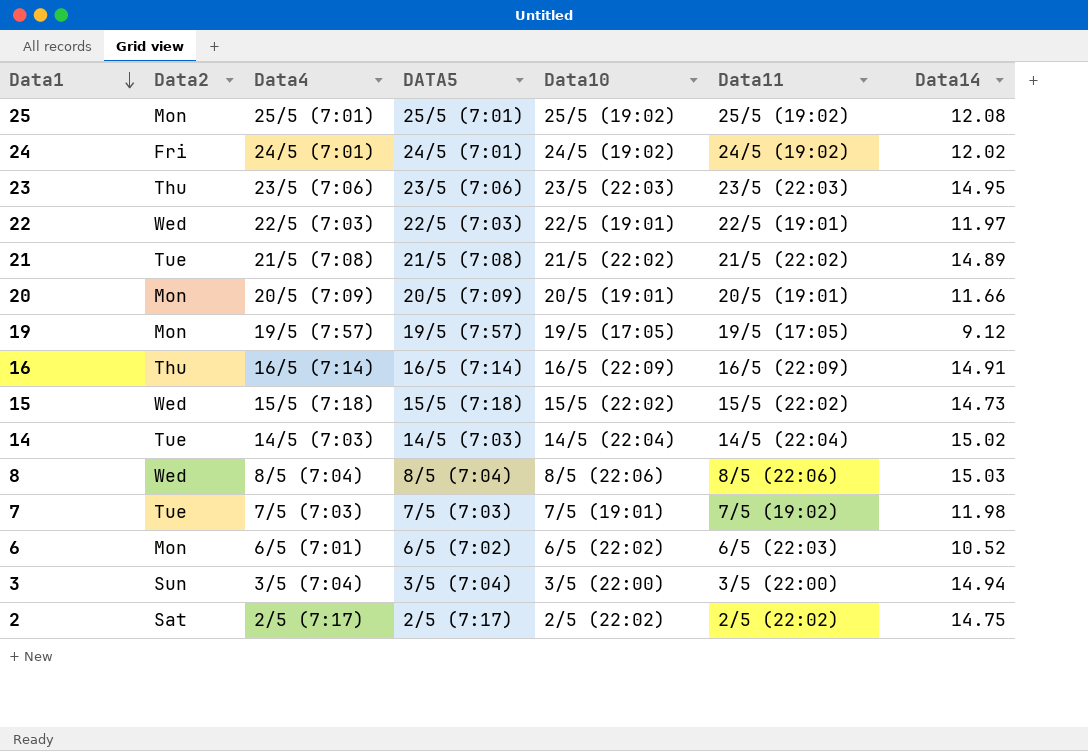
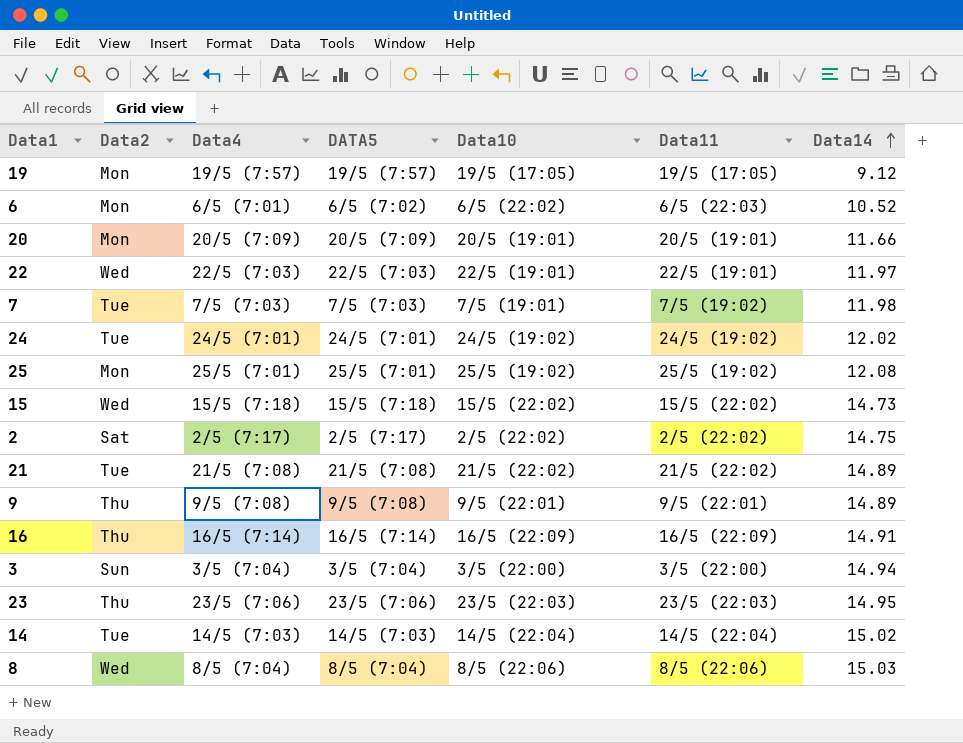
row order: Data1 descending -> Data14 ascending
24 | Data2: Fri -> Tue
row 9: none -> Thu | 9/5 (7:08) | 9/5 (7:08) | 9/5 (22:01) | 9/5 (22:01) | 14.89

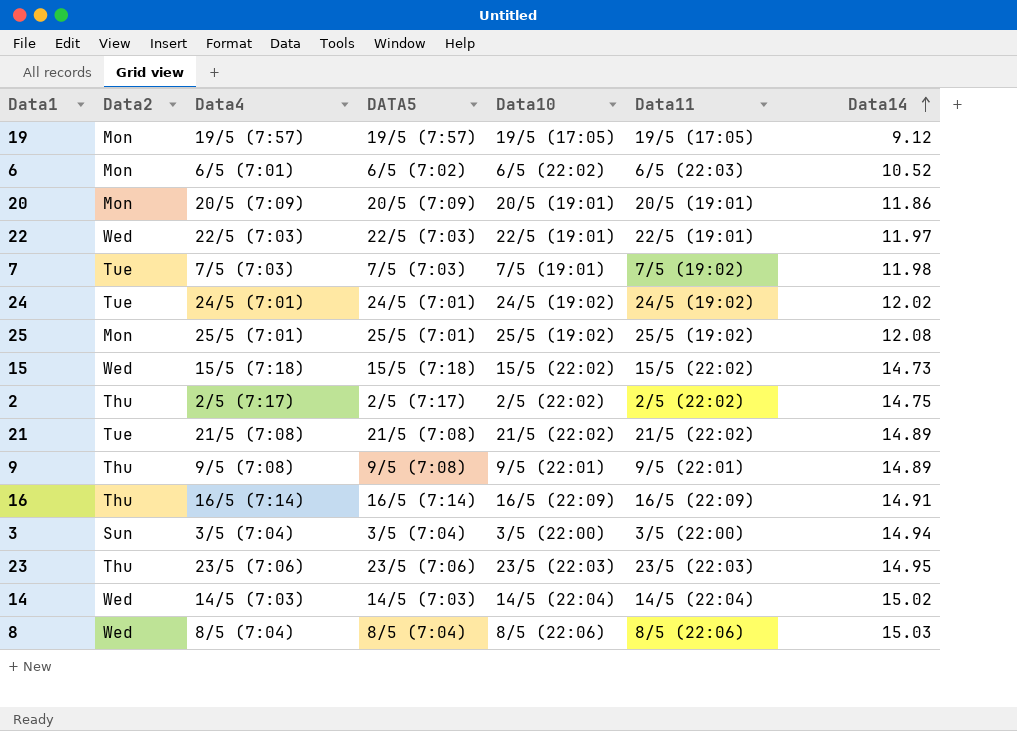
20 | Data14: 11.66 -> 11.86
2 | Data2: Sat -> Thu
14 | Data2: Tue -> Wed

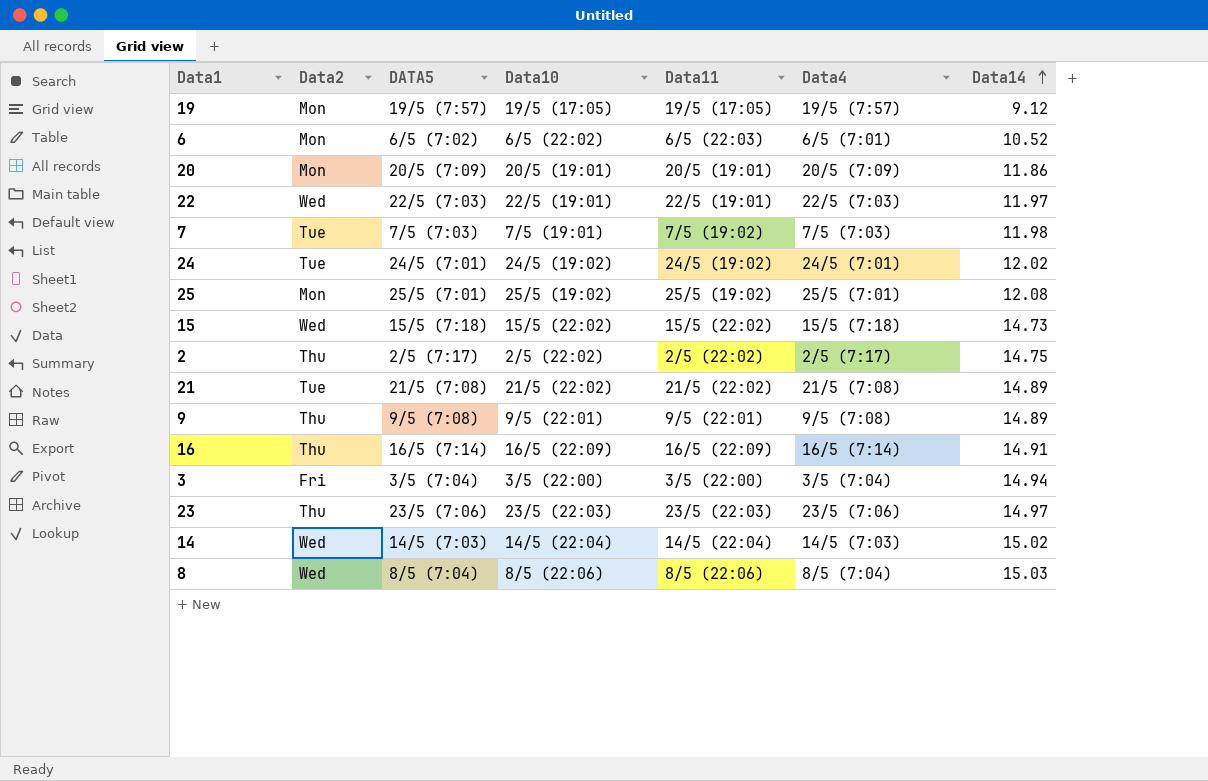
column Data4 | position: 3 -> 6
3 | Data2: Sun -> Fri
23 | Data14: 14.95 -> 14.97

